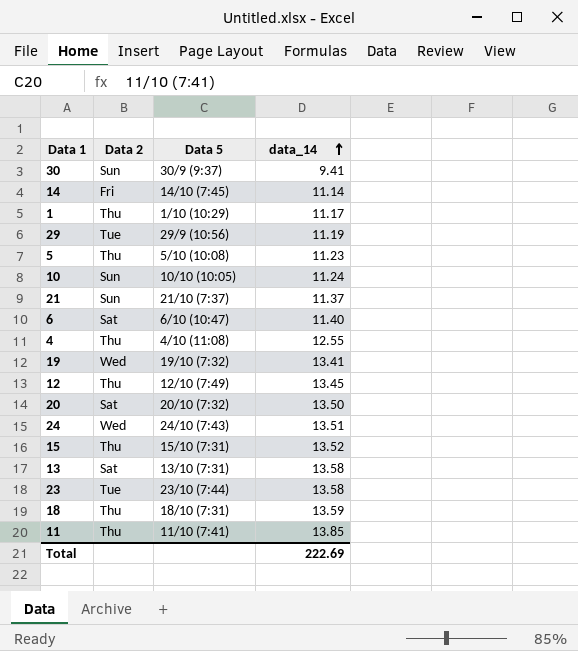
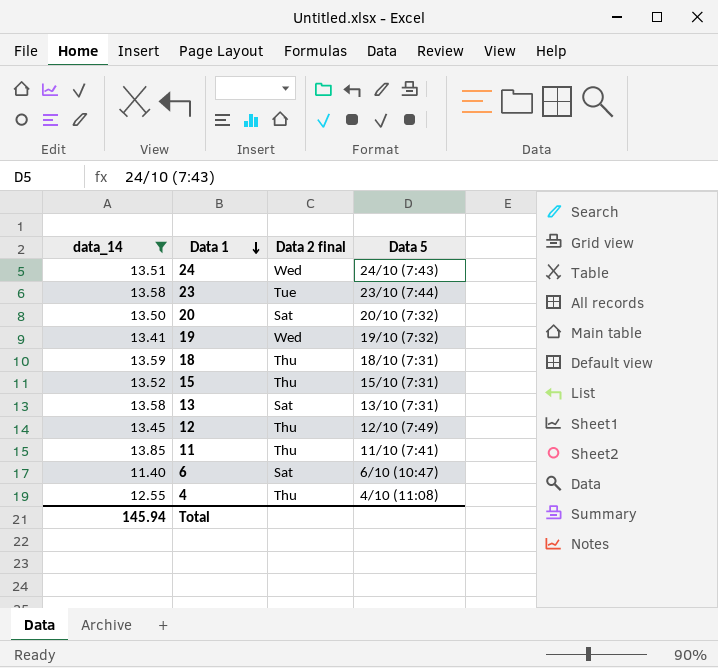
filter: none -> data_14 >= 11.40
row order: data_14 ascending -> Data 1 descending
column data_14 | position: 4 -> 1
column name: Data 2 -> Data 2 final
Total | data_14: 222.69 -> 145.94

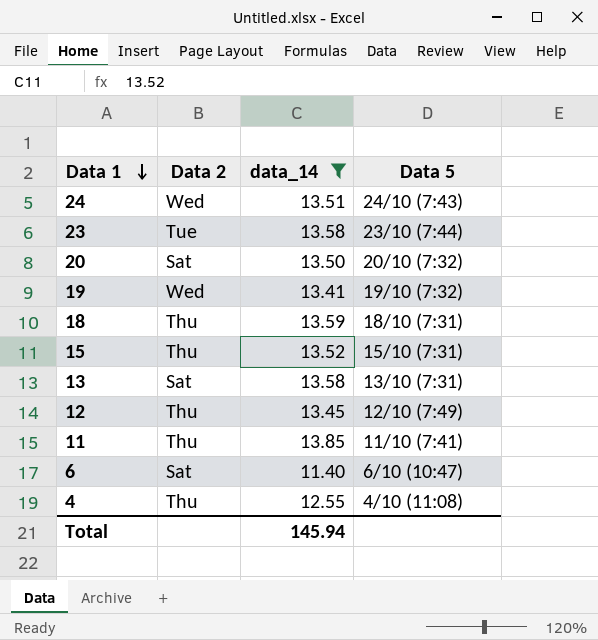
column name: Data 2 final -> Data 2
column data_14 | position: 1 -> 3

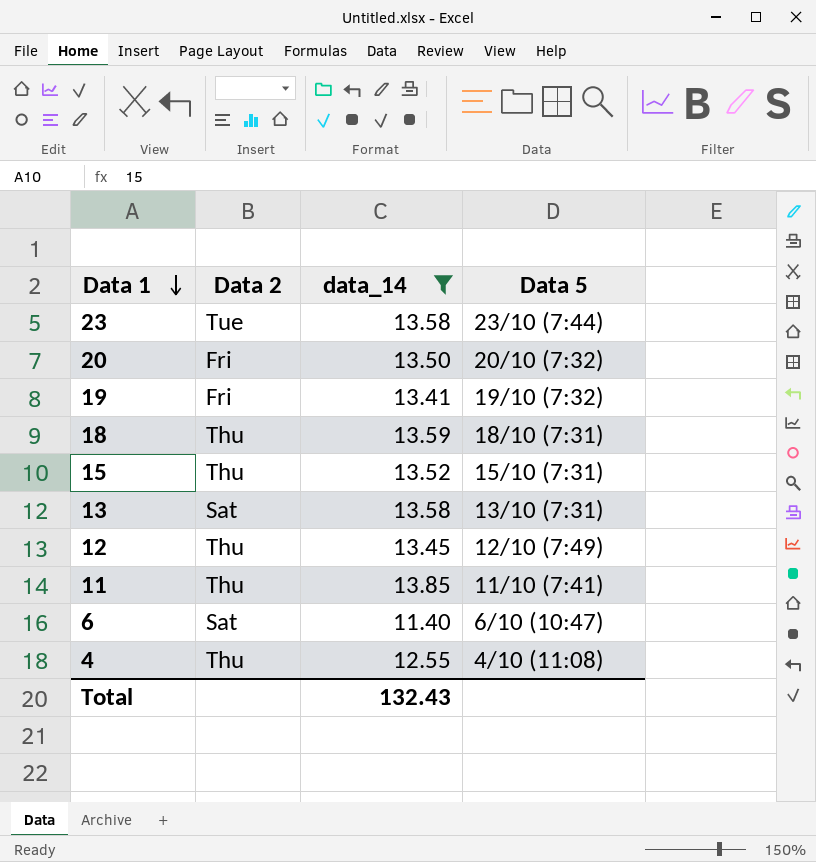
row 24: Wed | 13.51 | 24/10 (7:43) -> none
20 | Data 2: Sat -> Fri
19 | Data 2: Wed -> Fri
Total | data_14: 145.94 -> 132.43

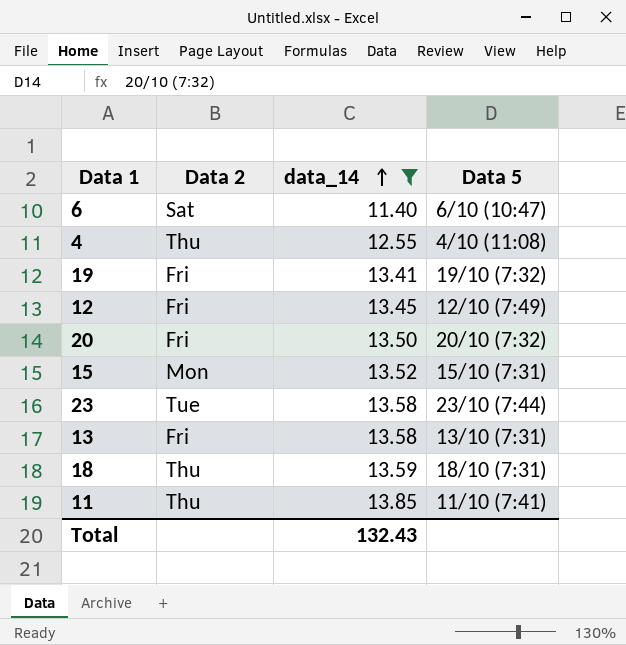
row order: Data 1 descending -> data_14 ascending
12 | Data 2: Thu -> Fri
15 | Data 2: Thu -> Mon
13 | Data 2: Sat -> Fri

